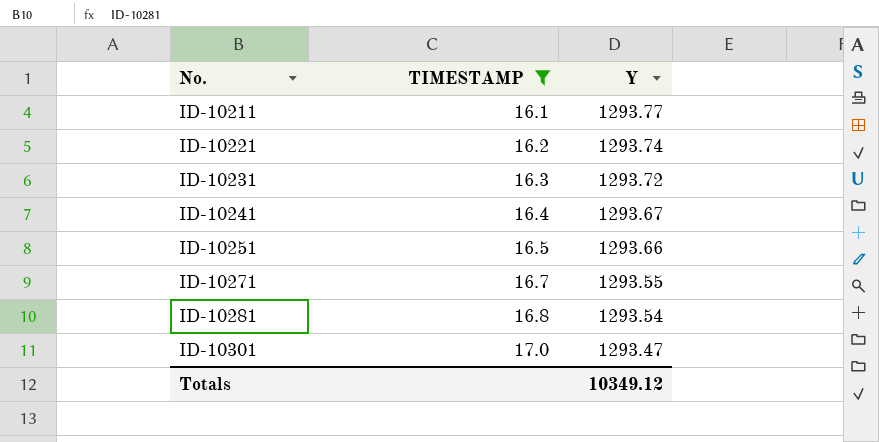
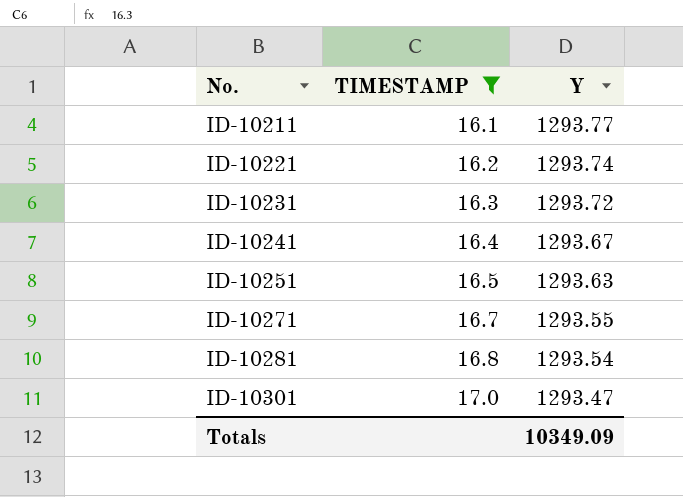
ID-10251 | Y: 1293.66 -> 1293.63
Totals | Y: 10349.12 -> 10349.09

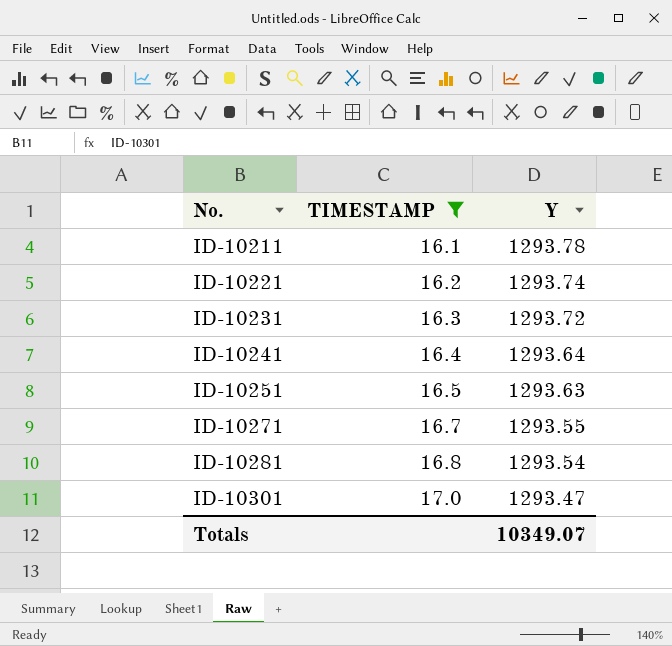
ID-10211 | Y: 1293.77 -> 1293.78
ID-10241 | Y: 1293.67 -> 1293.64
Totals | Y: 10349.09 -> 10349.07

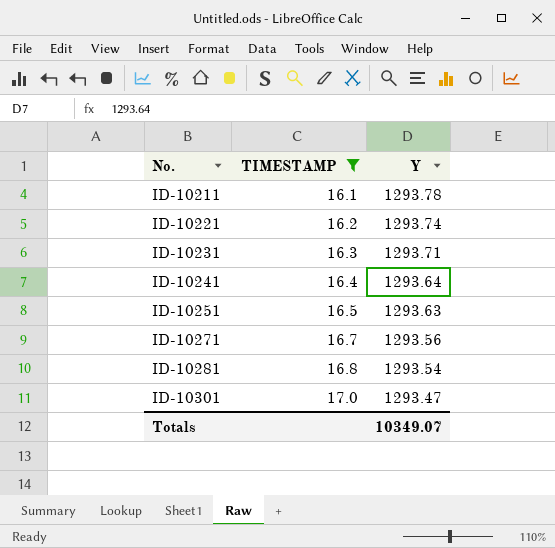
ID-10231 | Y: 1293.72 -> 1293.71
ID-10271 | Y: 1293.55 -> 1293.56

